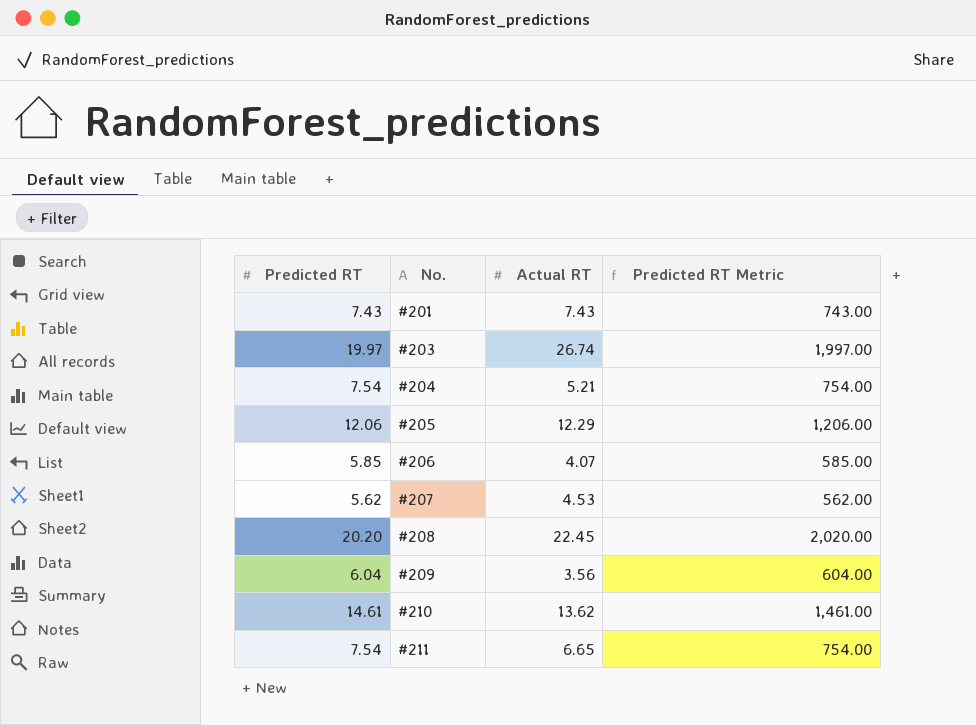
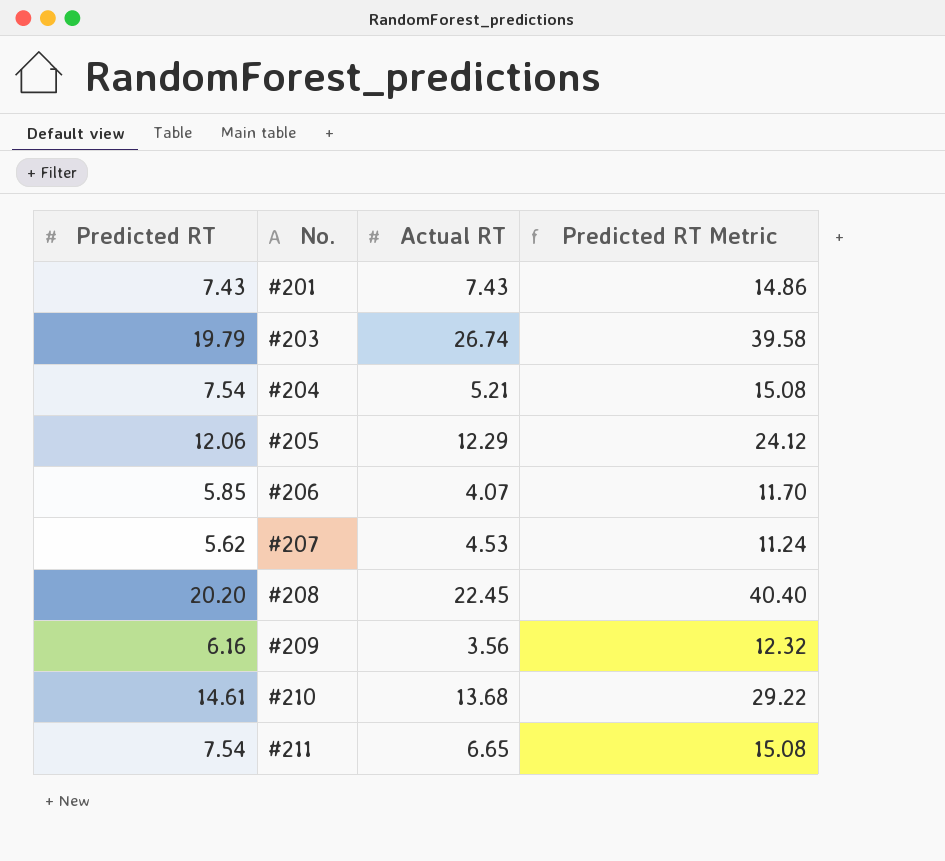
column Predicted RT Metric | formula: [Predicted RT] * 100 -> [Predicted RT] * 2
#203 | Predicted RT: 19.97 -> 19.79
#209 | Predicted RT: 6.04 -> 6.16
#210 | Actual RT: 13.62 -> 13.68

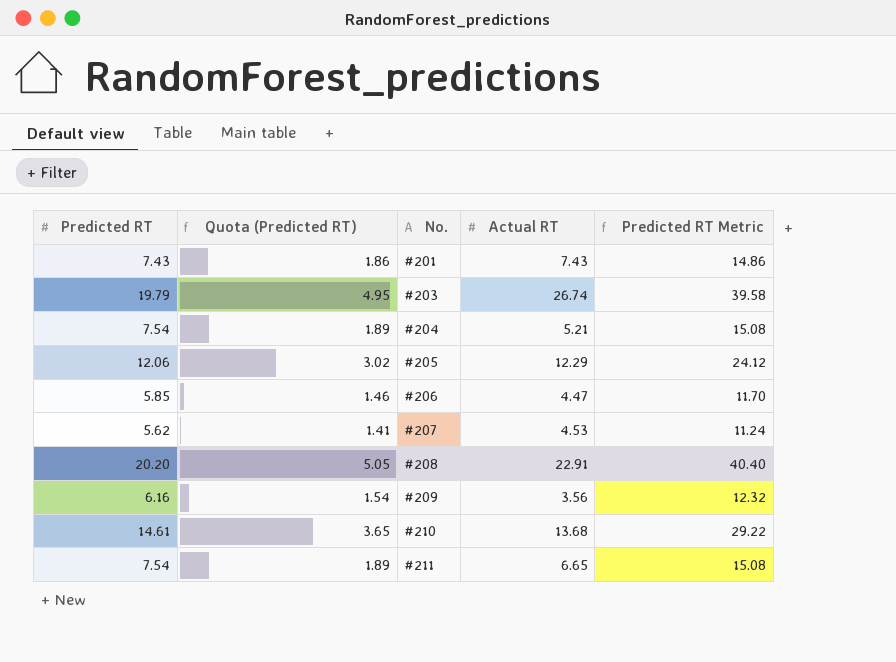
column Quota (Predicted RT) | formula: none -> [Predicted RT] * 0.25
#206 | Actual RT: 4.07 -> 4.47
#208 | Actual RT: 22.45 -> 22.91

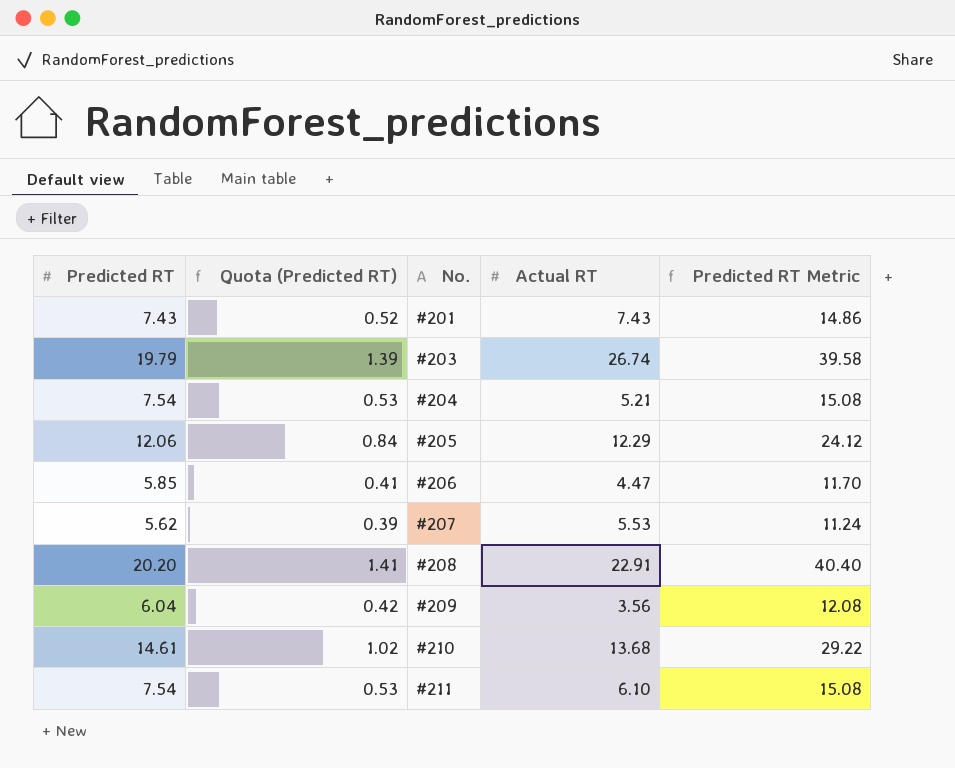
column Quota (Predicted RT) | formula: [Predicted RT] * 0.25 -> [Predicted RT] * 0.07
#207 | Actual RT: 4.53 -> 5.53
#209 | Predicted RT: 6.16 -> 6.04
#209 | Predicted RT Metric: 12.32 -> 12.08
#211 | Actual RT: 6.65 -> 6.10

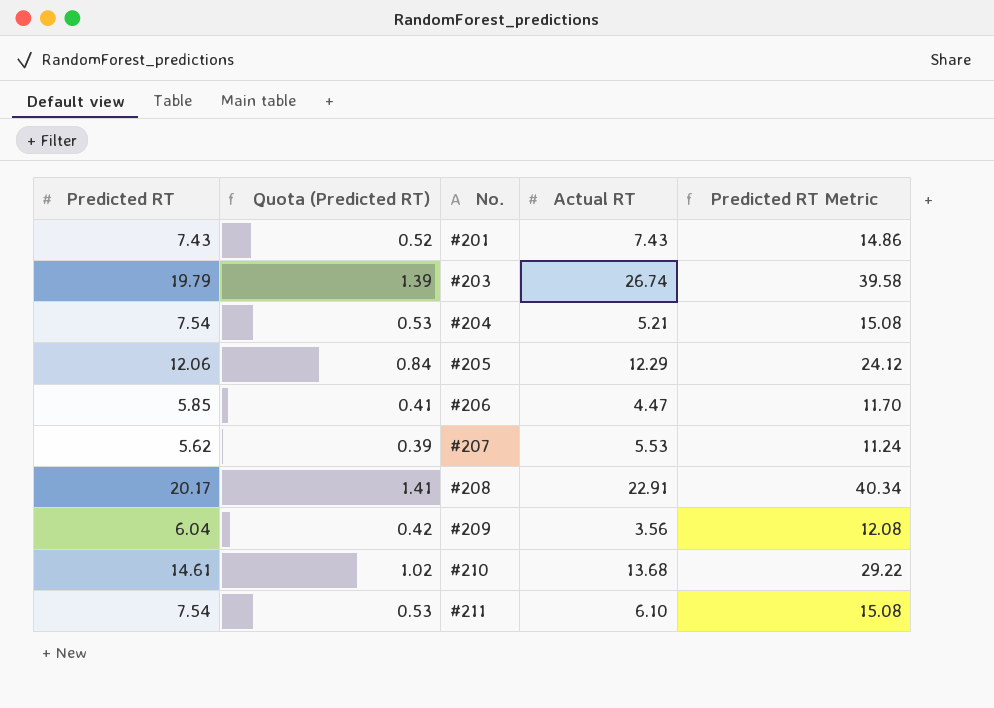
#208 | Predicted RT: 20.20 -> 20.17
#208 | Predicted RT Metric: 40.40 -> 40.34

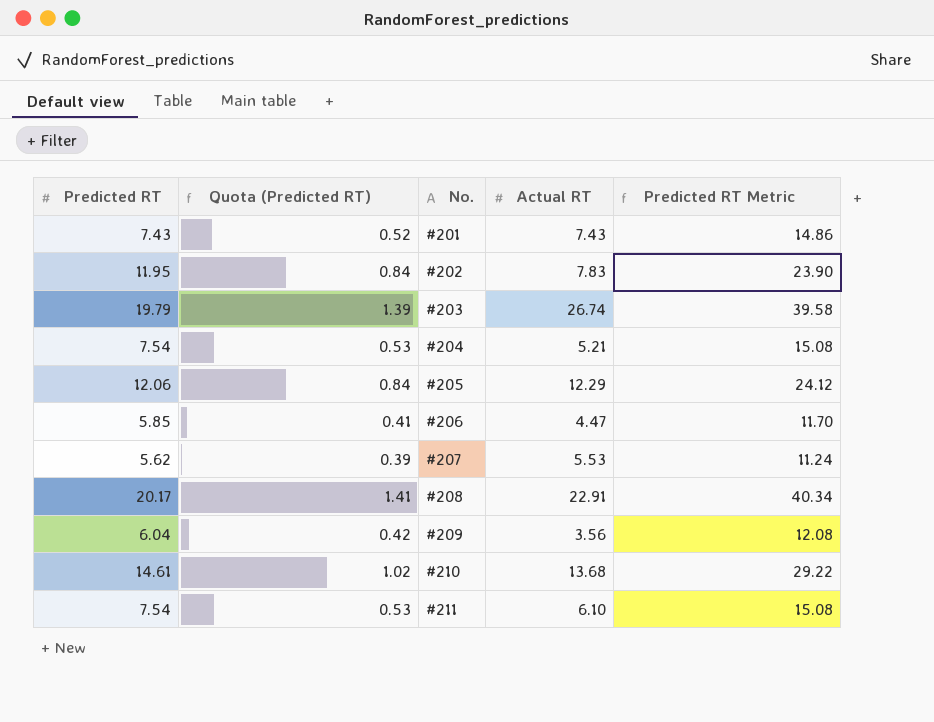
row #202: none -> 11.95 | 0.84 | 7.83 | 23.90

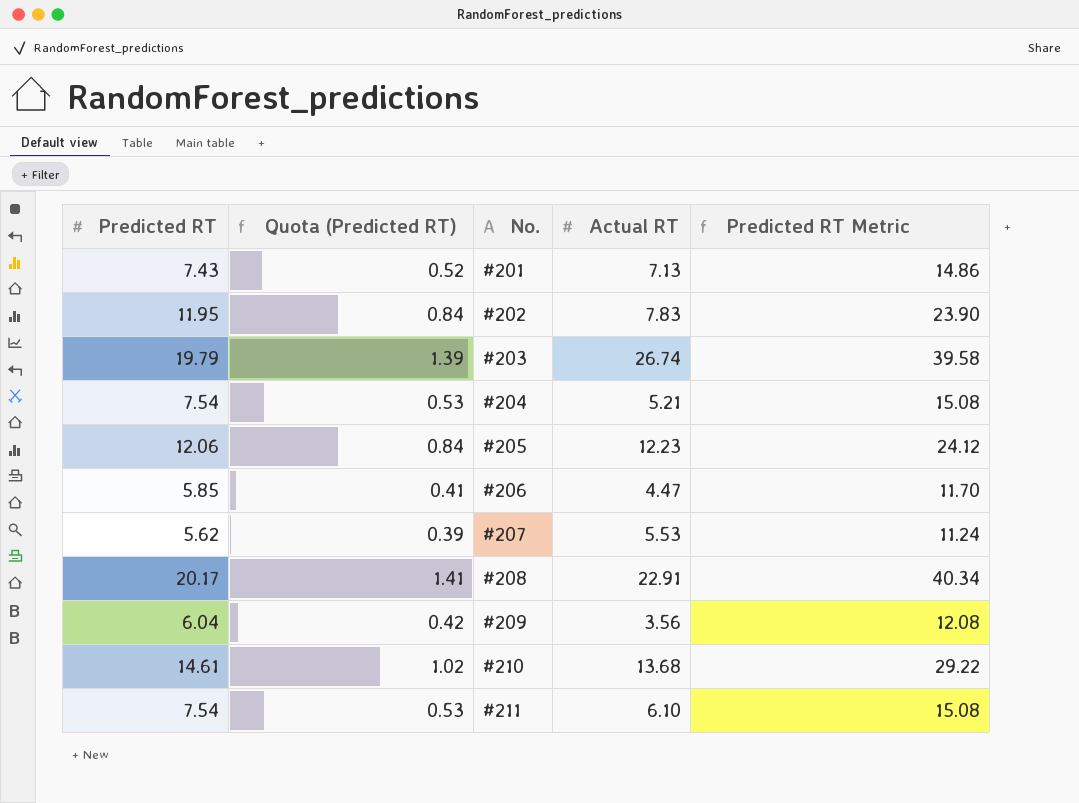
#201 | Actual RT: 7.43 -> 7.13
#205 | Actual RT: 12.29 -> 12.23

